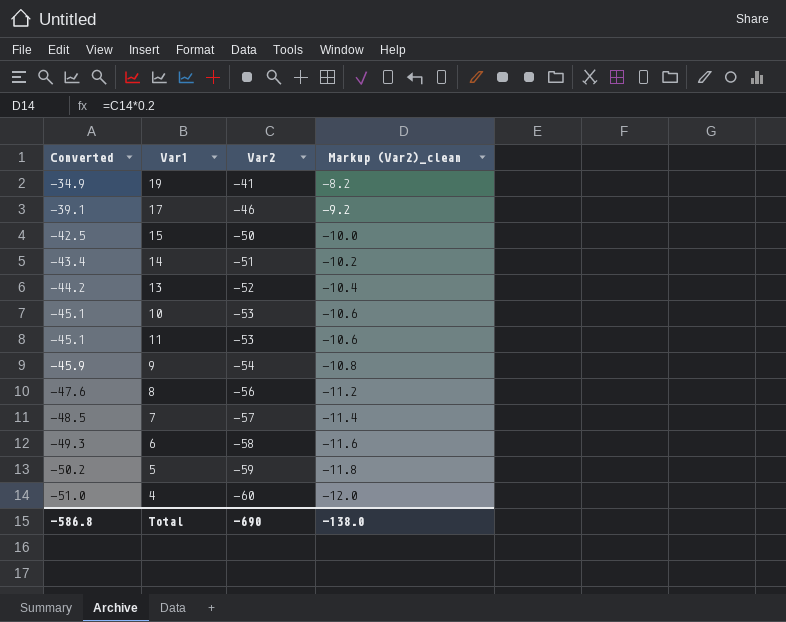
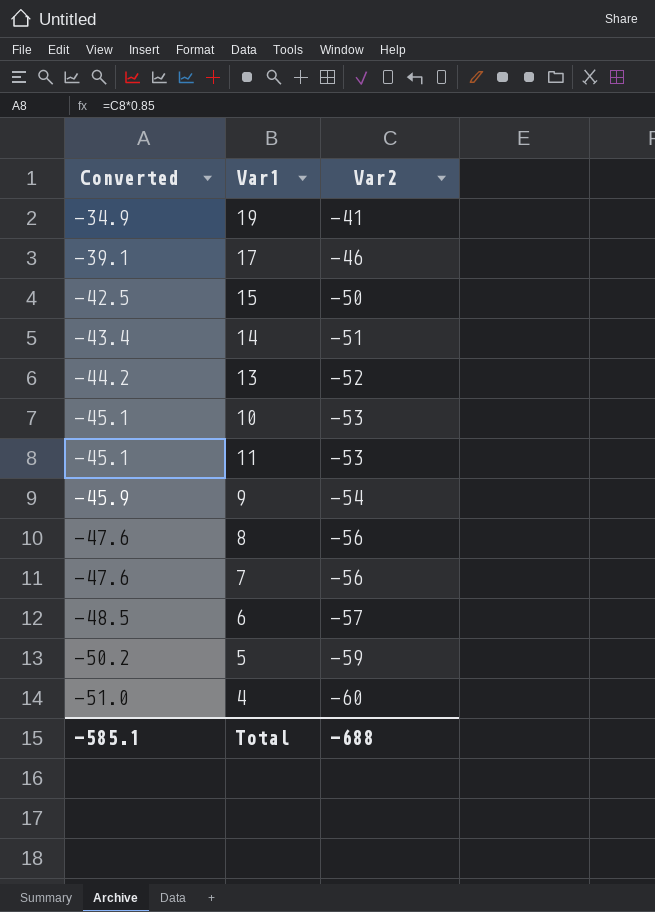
column Markup (Var2)_clean | formula: [Var2] * 0.2 -> none
7 | Converted: -48.5 -> -47.6
7 | Var2: -57 -> -56
6 | Converted: -49.3 -> -48.5
6 | Var2: -58 -> -57
Total | Converted: -586.8 -> -585.1
Total | Var2: -690 -> -688

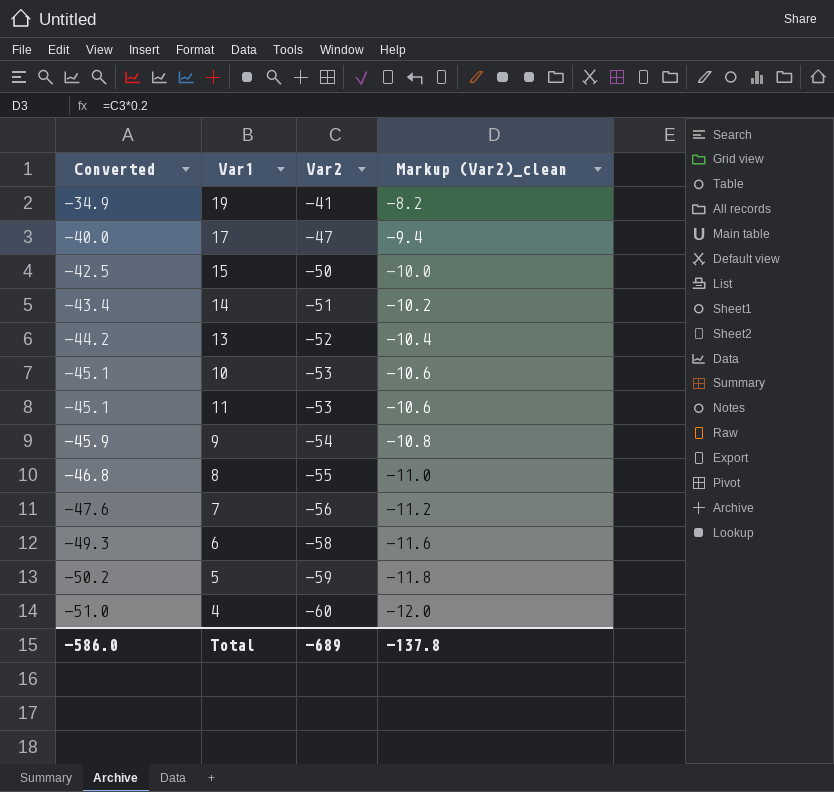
column Markup (Var2)_clean | formula: none -> [Var2] * 0.2
17 | Converted: -39.1 -> -40.0
17 | Var2: -46 -> -47
8 | Converted: -47.6 -> -46.8
8 | Var2: -56 -> -55
6 | Converted: -48.5 -> -49.3
6 | Var2: -57 -> -58
Total | Converted: -585.1 -> -586.0
Total | Var2: -688 -> -689

